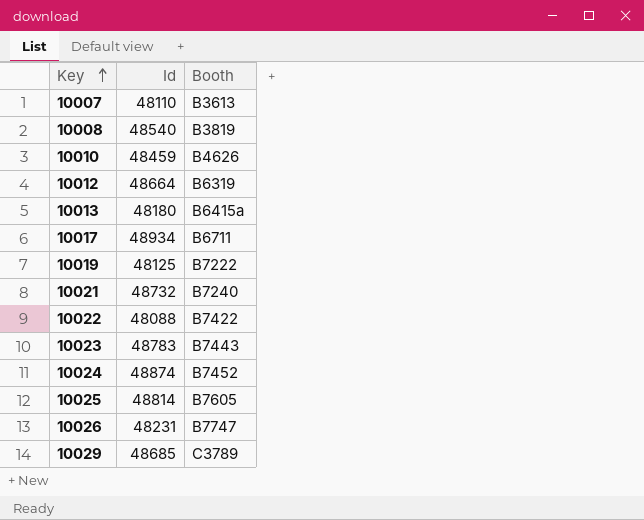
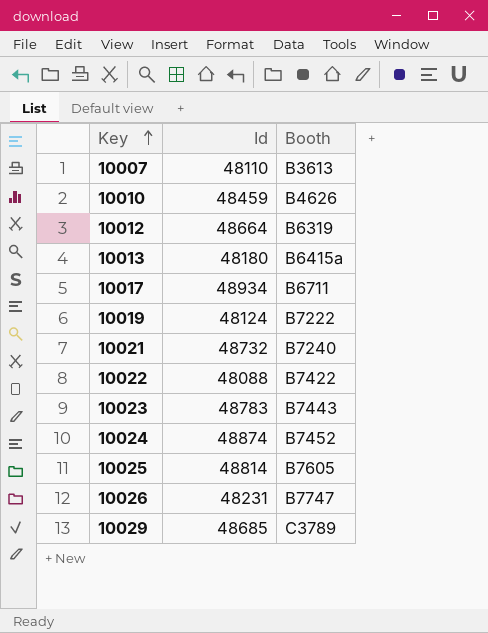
row 10008: 48540 | B3819 -> none
10019 | Id: 48125 -> 48124

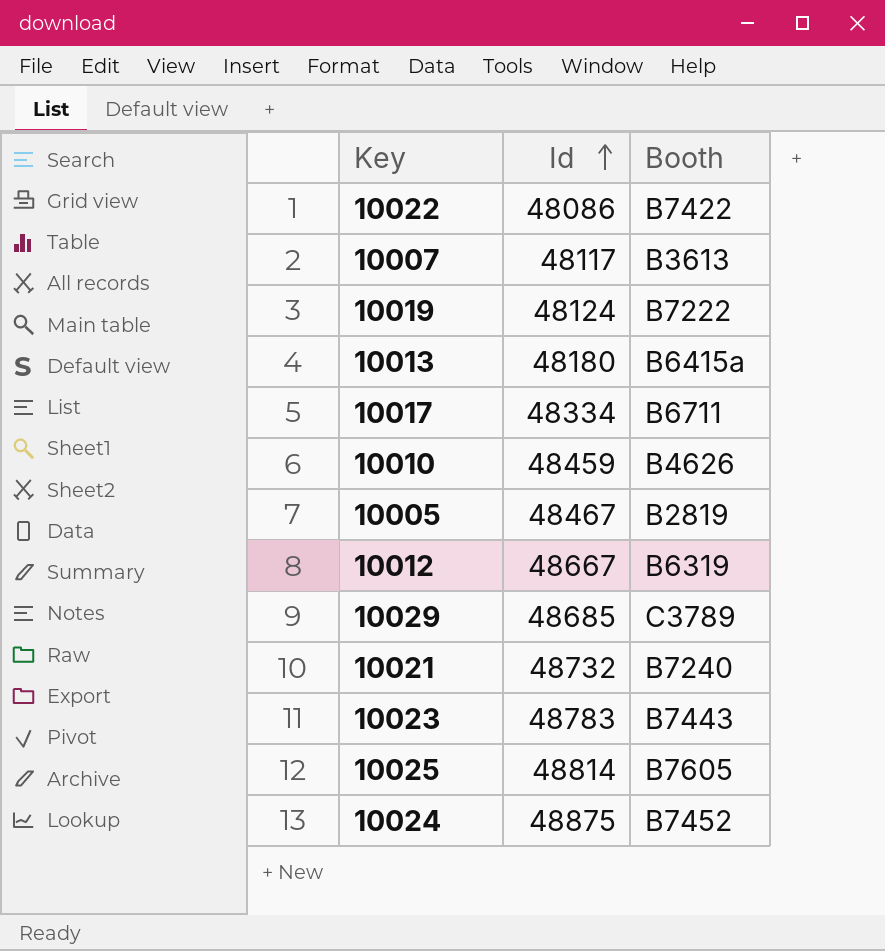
row order: Key ascending -> Id ascending
row 10026: 48231 | B7747 -> none
10022 | Id: 48088 -> 48086
10007 | Id: 48110 -> 48117
10017 | Id: 48934 -> 48334
row 10005: none -> 48467 | B2819
10012 | Id: 48664 -> 48667
10024 | Id: 48874 -> 48875

